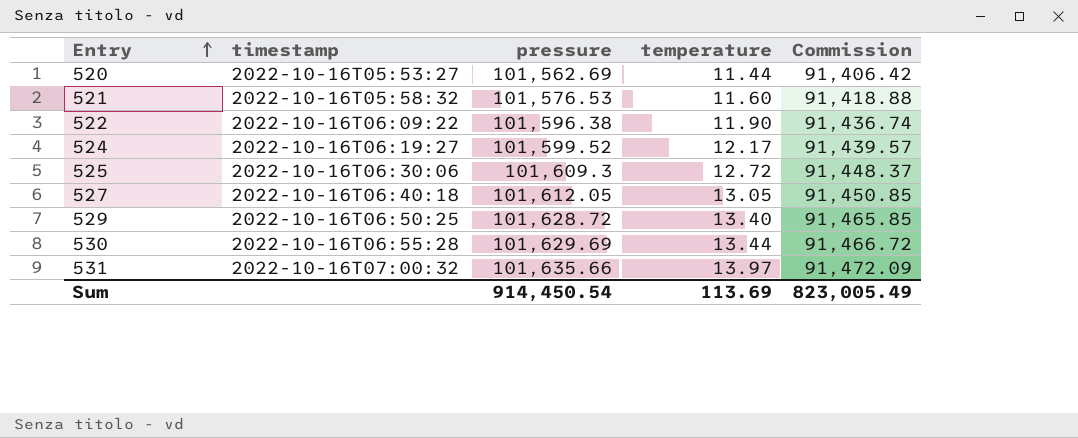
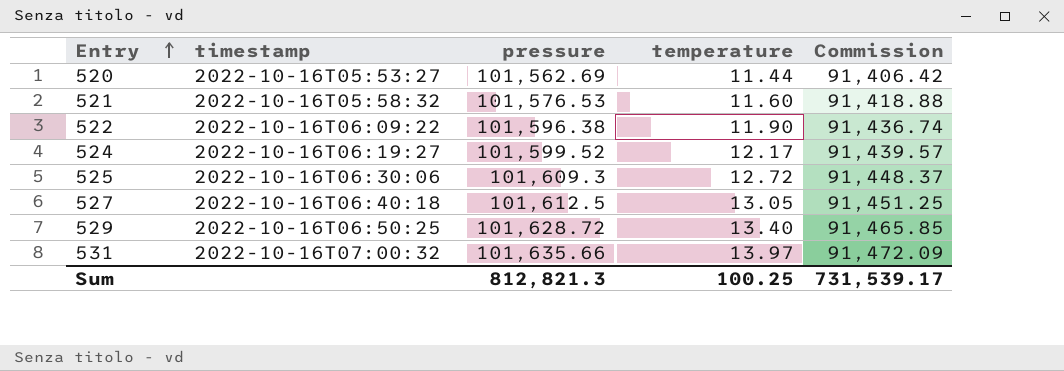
row 530: 2022-10-16T06:55:28 | 101,629.69 | 13.44 | 91,466.72 -> none
527 | pressure: 101,612.05 -> 101,612.5
527 | Commission: 91,450.85 -> 91,451.25
Sum | pressure: 914,450.54 -> 812,821.3
Sum | temperature: 113.69 -> 100.25
Sum | Commission: 823,005.49 -> 731,539.17

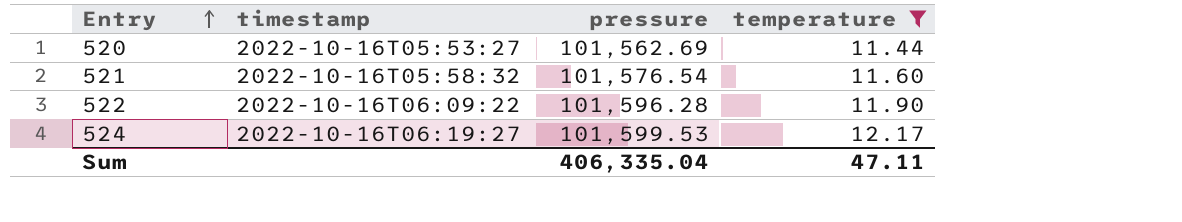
filter: none -> temperature <= 12.17
column Commission | formula: [pressure] * 0.9 -> none
521 | pressure: 101,576.53 -> 101,576.54
522 | pressure: 101,596.38 -> 101,596.28
524 | pressure: 101,599.52 -> 101,599.53
Sum | pressure: 812,821.3 -> 406,335.04
Sum | temperature: 100.25 -> 47.11

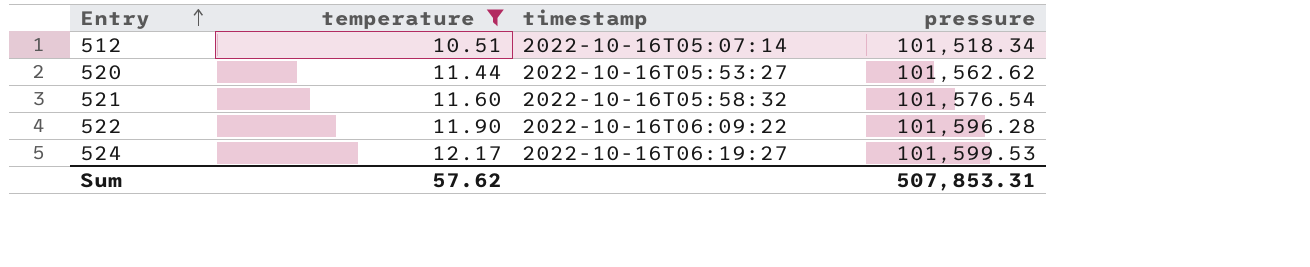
column temperature | position: 4 -> 2
row 512: none -> 10.51 | 2022-10-16T05:07:14 | 101,518.34
520 | pressure: 101,562.69 -> 101,562.62
Sum | temperature: 47.11 -> 57.62
Sum | pressure: 406,335.04 -> 507,853.31

